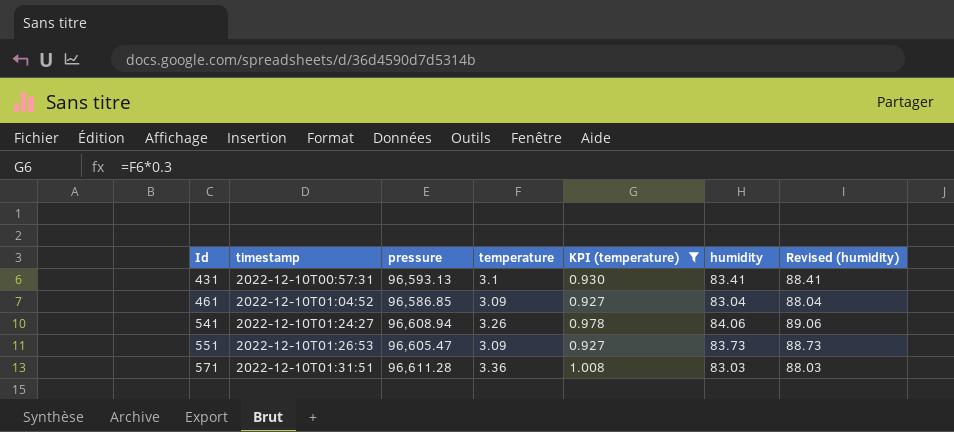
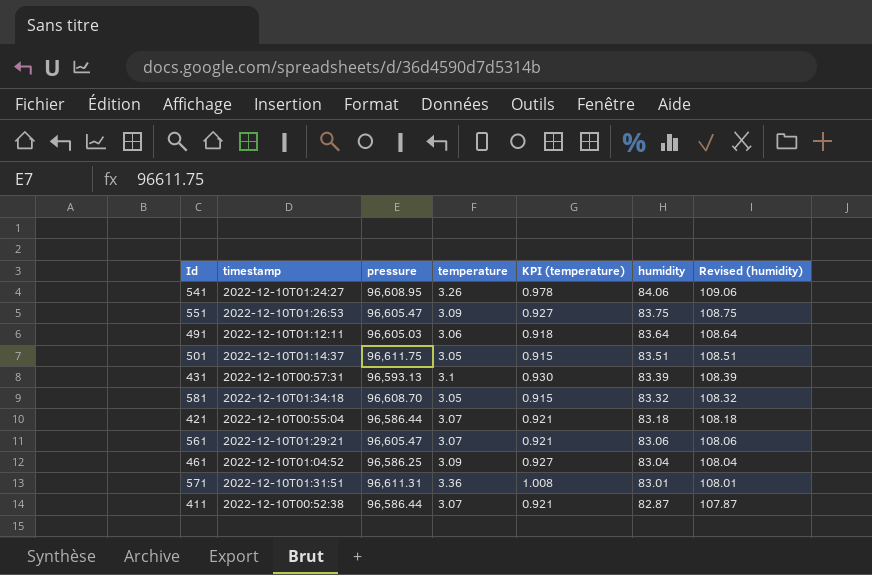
filter: KPI (temperature) >= 0.927 -> none
row order: Id ascending -> humidity descending
column Revised (humidity) | formula: [humidity] + 5 -> [humidity] + 25
541 | pressure: 96,608.94 -> 96,608.95
551 | humidity: 83.73 -> 83.75
431 | humidity: 83.41 -> 83.39
461 | pressure: 96,586.85 -> 96,586.25
571 | pressure: 96,611.28 -> 96,611.31
571 | humidity: 83.03 -> 83.01

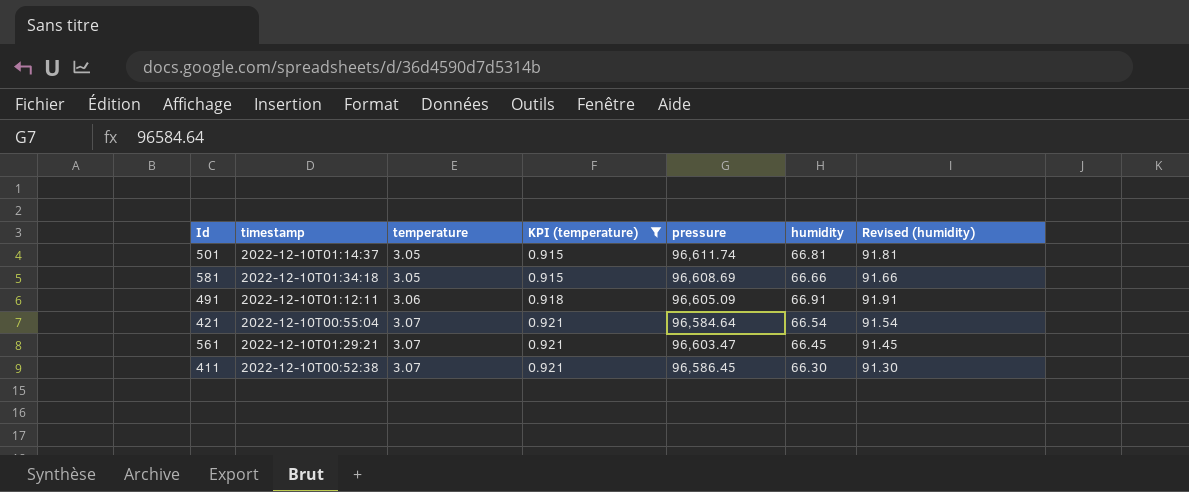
filter: none -> KPI (temperature) <= 0.921
row order: humidity descending -> temperature ascending
column pressure | position: 3 -> 5
501 | pressure: 96,611.75 -> 96,611.74
501 | humidity: 83.51 -> 66.81
501 | Revised (humidity): 108.51 -> 91.81
581 | pressure: 96,608.70 -> 96,608.69
581 | humidity: 83.32 -> 66.66
581 | Revised (humidity): 108.32 -> 91.66
491 | pressure: 96,605.03 -> 96,605.09
491 | humidity: 83.64 -> 66.91
491 | Revised (humidity): 108.64 -> 91.91
421 | pressure: 96,586.44 -> 96,584.64
421 | humidity: 83.18 -> 66.54
421 | Revised (humidity): 108.18 -> 91.54
561 | pressure: 96,605.47 -> 96,603.47
561 | humidity: 83.06 -> 66.45
561 | Revised (humidity): 108.06 -> 91.45
411 | pressure: 96,586.44 -> 96,586.45
411 | humidity: 82.87 -> 66.30
411 | Revised (humidity): 107.87 -> 91.30

